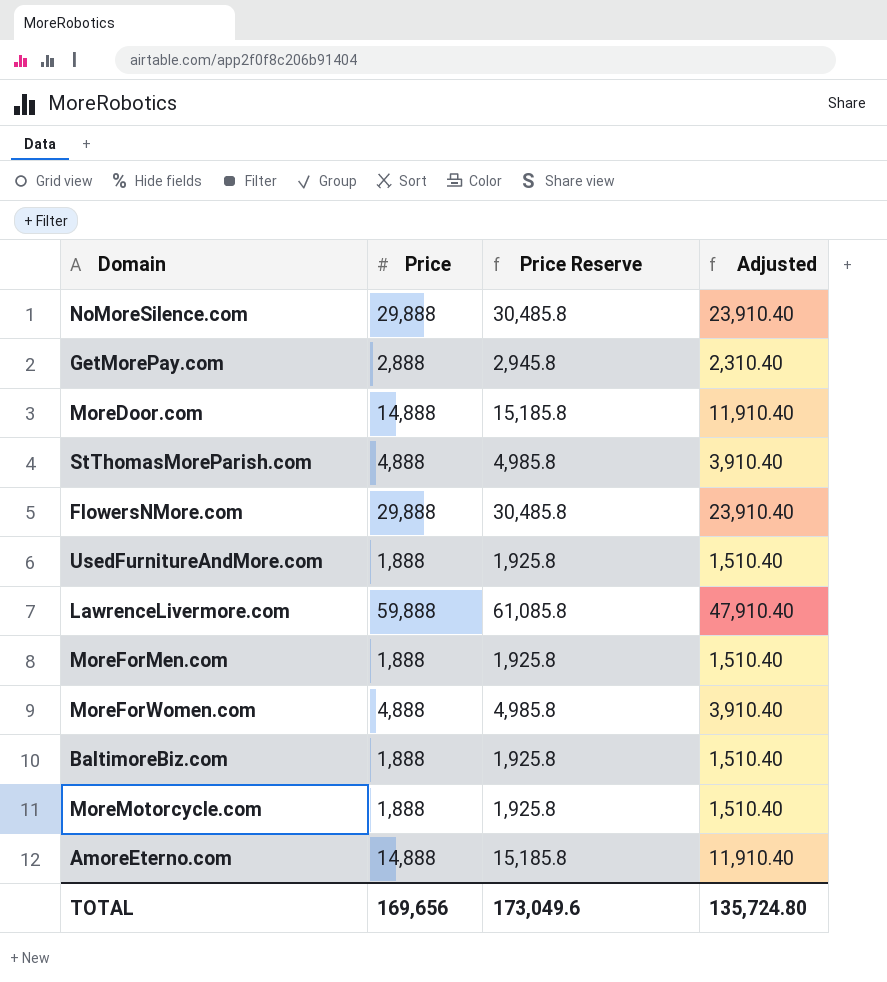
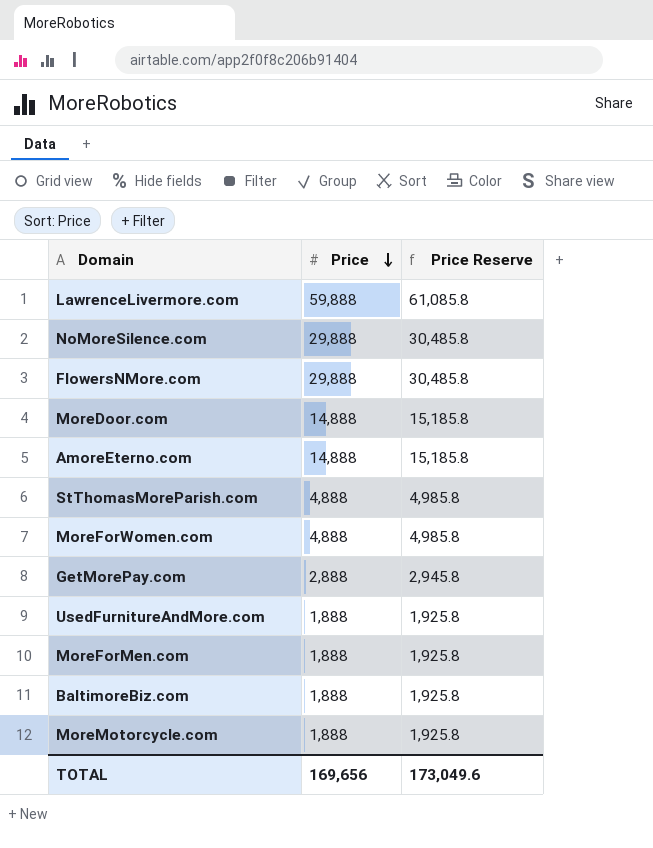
row order: none -> Price descending
column Adjusted | formula: [Price] * 0.8 -> none

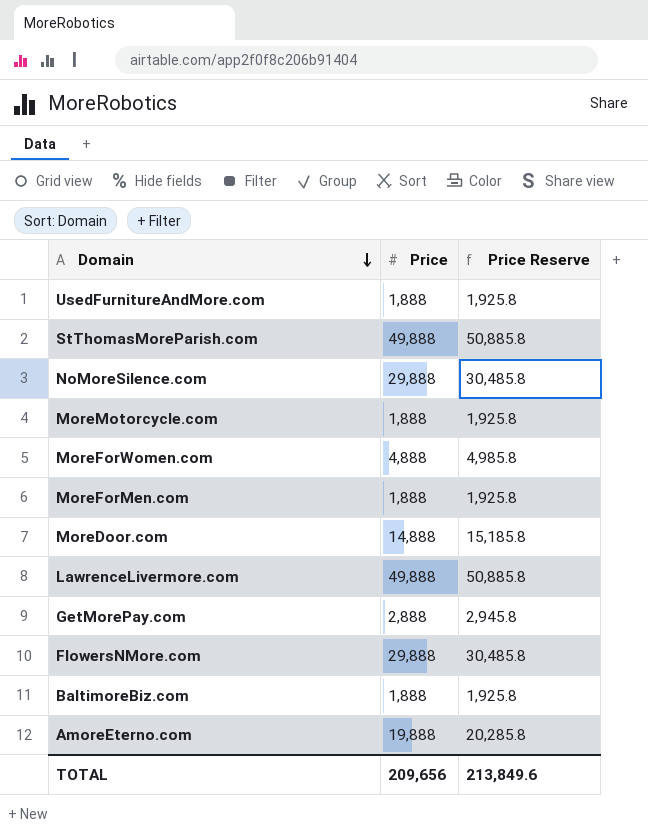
row order: Price descending -> Domain descending
StThomasMoreParish.com | Price: 4,888 -> 49,888
StThomasMoreParish.com | Price Reserve: 4,985.8 -> 50,885.8
LawrenceLivermore.com | Price: 59,888 -> 49,888
LawrenceLivermore.com | Price Reserve: 61,085.8 -> 50,885.8
AmoreEterno.com | Price: 14,888 -> 19,888
AmoreEterno.com | Price Reserve: 15,185.8 -> 20,285.8
TOTAL | Price: 169,656 -> 209,656
TOTAL | Price Reserve: 173,049.6 -> 213,849.6

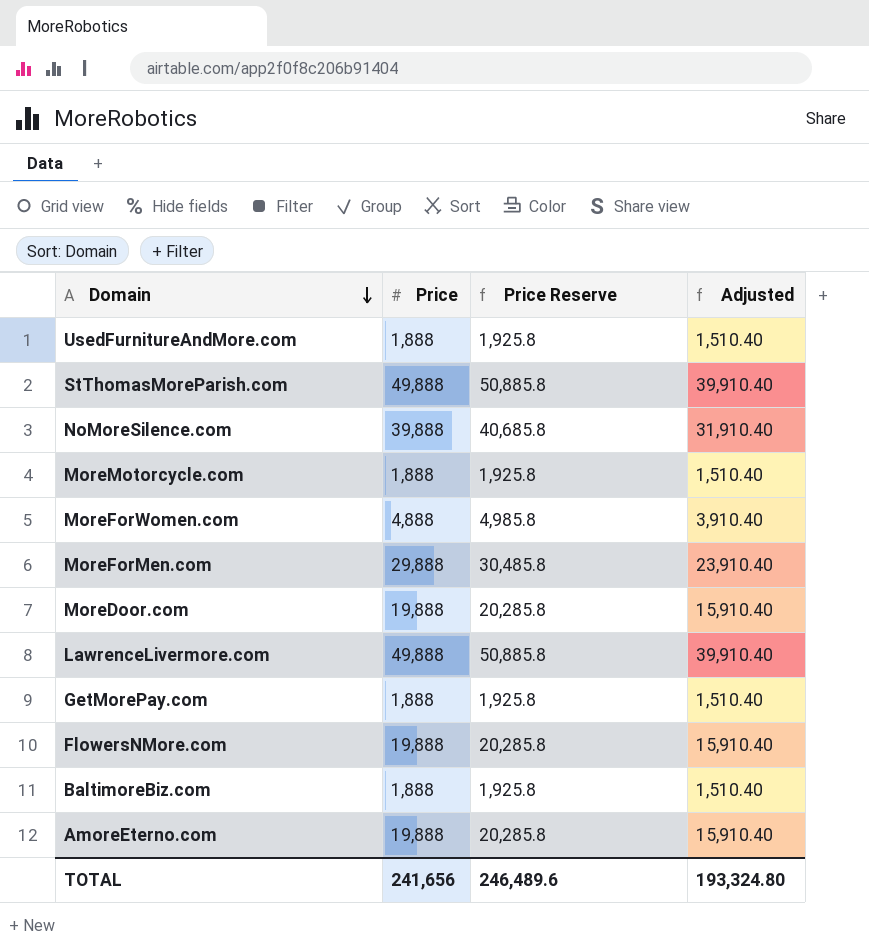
column Adjusted | formula: none -> [Price] * 0.8
NoMoreSilence.com | Price: 29,888 -> 39,888
NoMoreSilence.com | Price Reserve: 30,485.8 -> 40,685.8
MoreForMen.com | Price: 1,888 -> 29,888
MoreForMen.com | Price Reserve: 1,925.8 -> 30,485.8
MoreDoor.com | Price: 14,888 -> 19,888
MoreDoor.com | Price Reserve: 15,185.8 -> 20,285.8
GetMorePay.com | Price: 2,888 -> 1,888
GetMorePay.com | Price Reserve: 2,945.8 -> 1,925.8
FlowersNMore.com | Price: 29,888 -> 19,888
FlowersNMore.com | Price Reserve: 30,485.8 -> 20,285.8
TOTAL | Price: 209,656 -> 241,656
TOTAL | Price Reserve: 213,849.6 -> 246,489.6

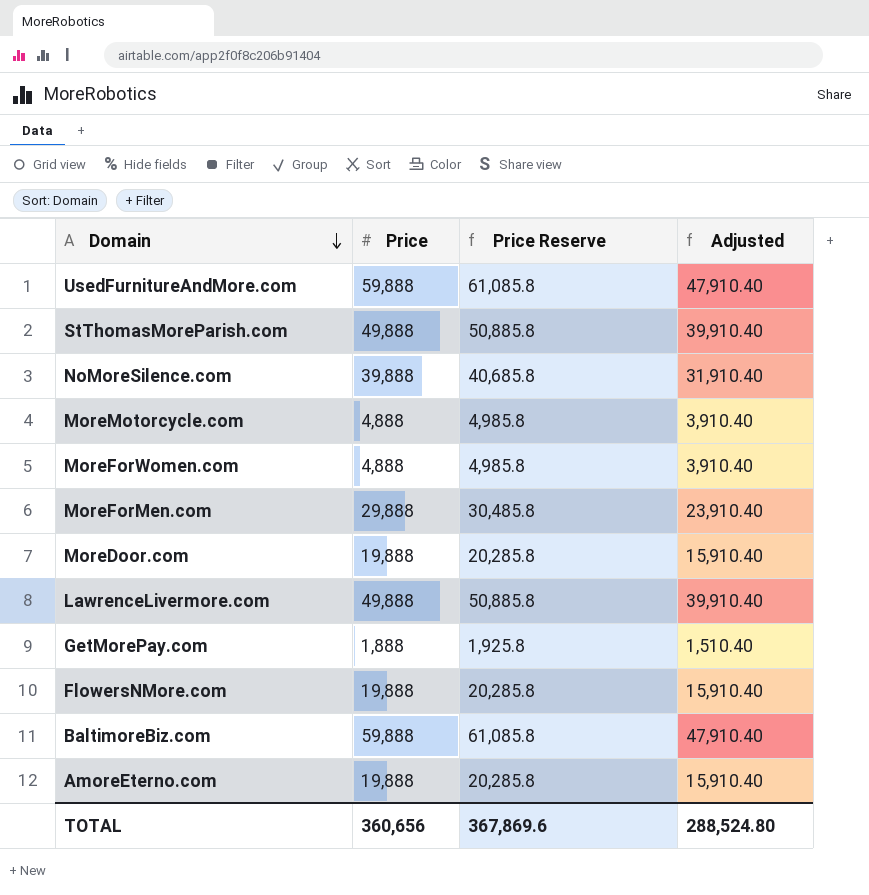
UsedFurnitureAndMore.com | Price: 1,888 -> 59,888
UsedFurnitureAndMore.com | Price Reserve: 1,925.8 -> 61,085.8
UsedFurnitureAndMore.com | Adjusted: 1,510.40 -> 47,910.40
MoreMotorcycle.com | Price: 1,888 -> 4,888
MoreMotorcycle.com | Price Reserve: 1,925.8 -> 4,985.8
MoreMotorcycle.com | Adjusted: 1,510.40 -> 3,910.40
BaltimoreBiz.com | Price: 1,888 -> 59,888
BaltimoreBiz.com | Price Reserve: 1,925.8 -> 61,085.8
BaltimoreBiz.com | Adjusted: 1,510.40 -> 47,910.40
TOTAL | Price: 241,656 -> 360,656
TOTAL | Price Reserve: 246,489.6 -> 367,869.6
TOTAL | Adjusted: 193,324.80 -> 288,524.80

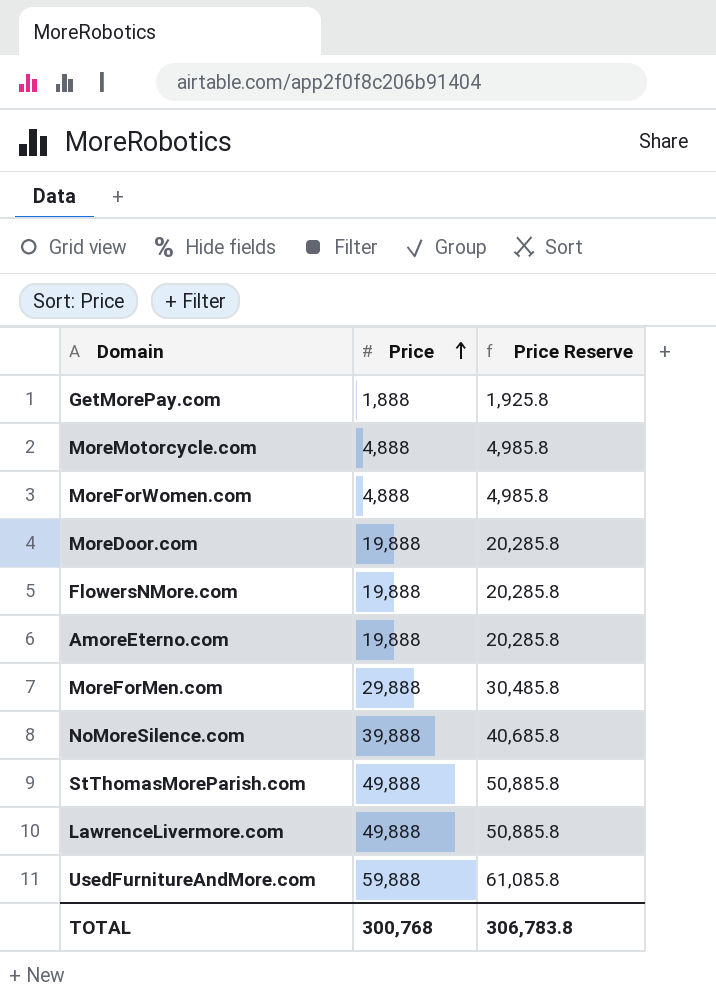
row order: Domain descending -> Price ascending
column Adjusted | formula: [Price] * 0.8 -> none
row BaltimoreBiz.com: 59,888 | 61,085.8 | 47,910.40 -> none
TOTAL | Price: 360,656 -> 300,768
TOTAL | Price Reserve: 367,869.6 -> 306,783.8

